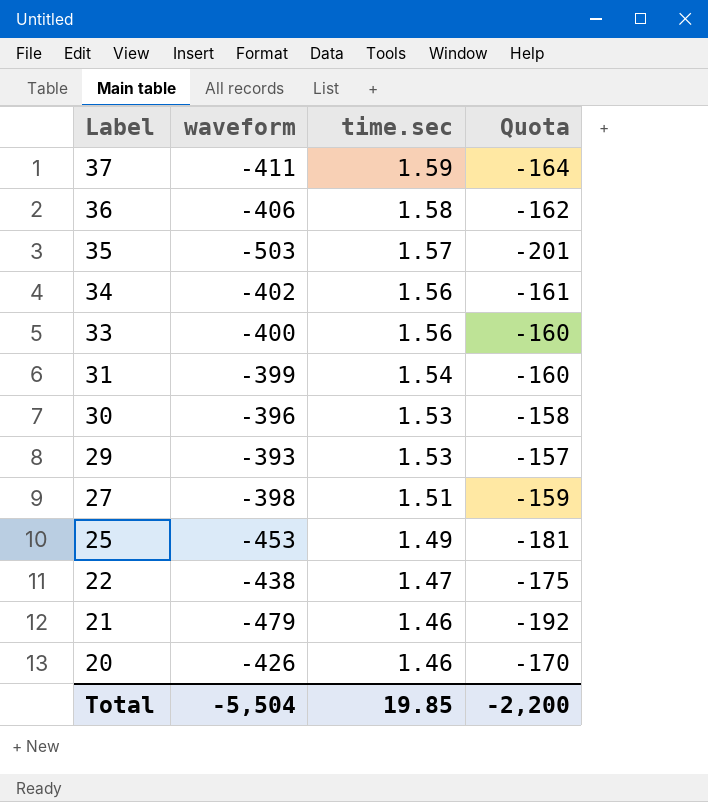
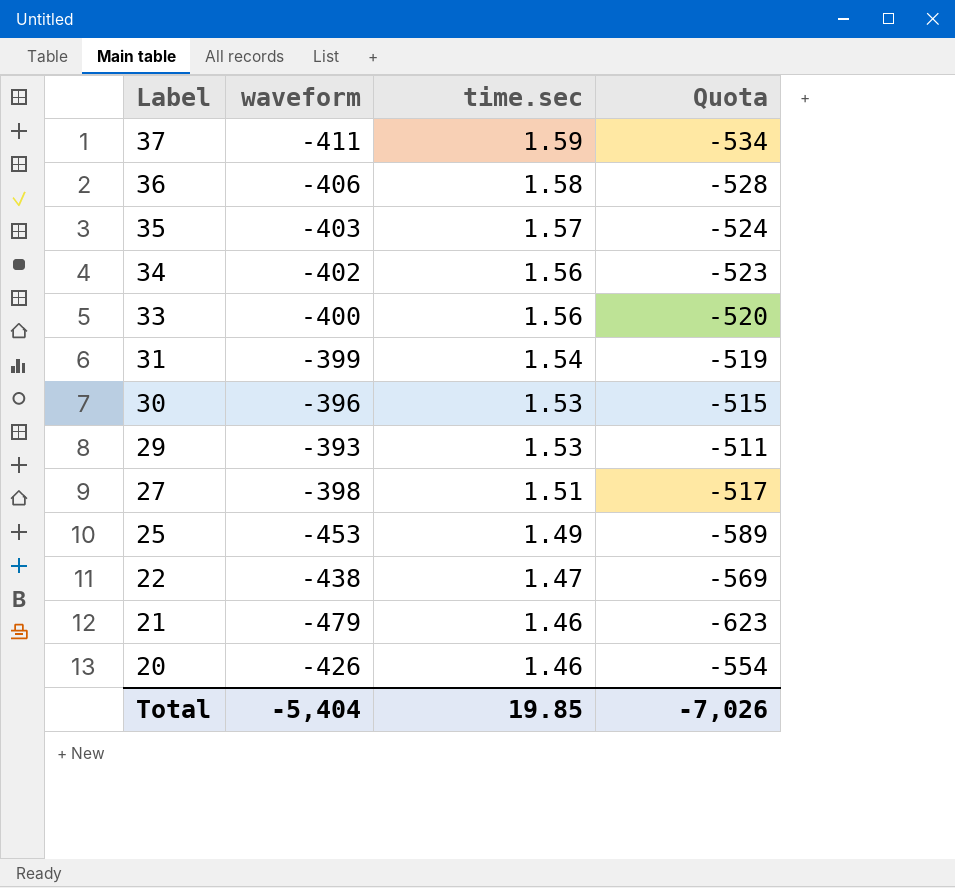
column Quota | formula: [waveform] * 0.4 -> [waveform] * 1.3
35 | waveform: -503 -> -403
Total | waveform: -5,504 -> -5,404
Total | Quota: -2,200 -> -7,026

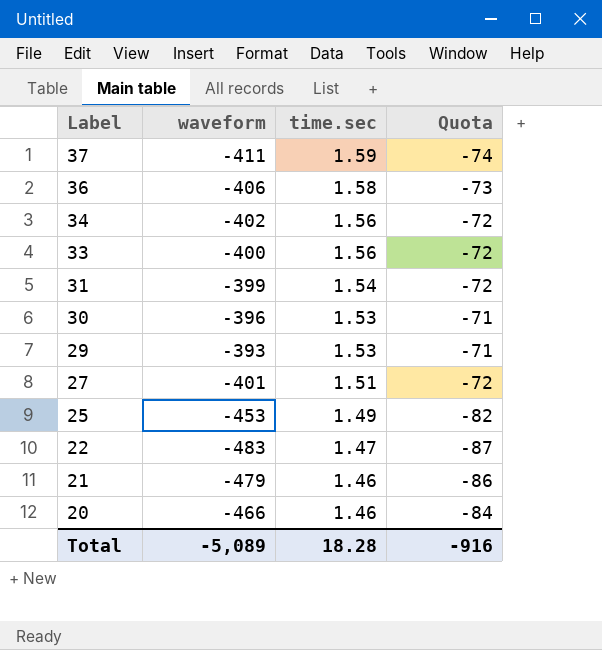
column Quota | formula: [waveform] * 1.3 -> [waveform] * 0.18
row 35: -403 | 1.57 | -524 -> none
27 | waveform: -398 -> -401
22 | waveform: -438 -> -483
20 | waveform: -426 -> -466
Total | waveform: -5,404 -> -5,089
Total | time.sec: 19.85 -> 18.28
Total | Quota: -7,026 -> -916

